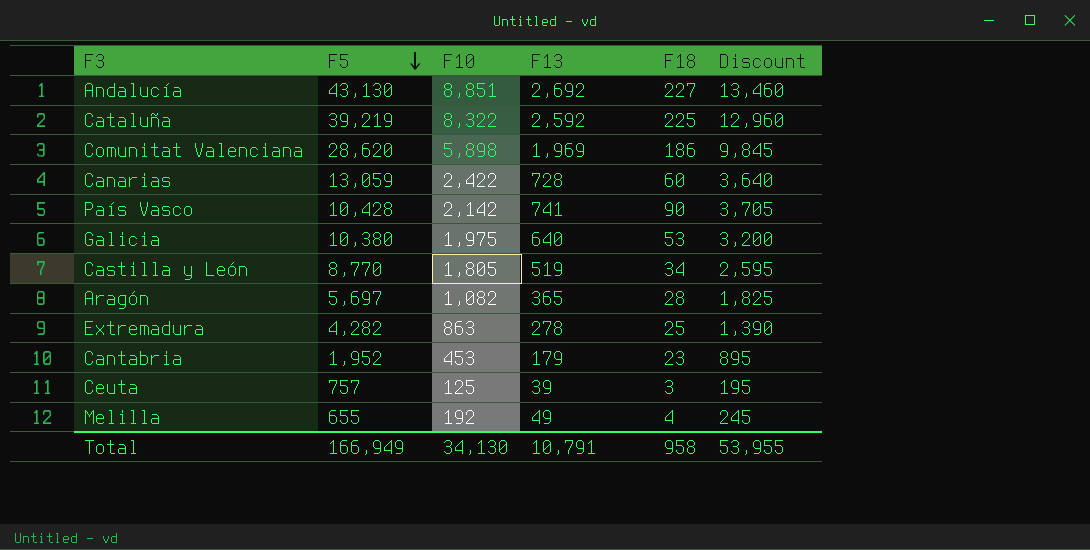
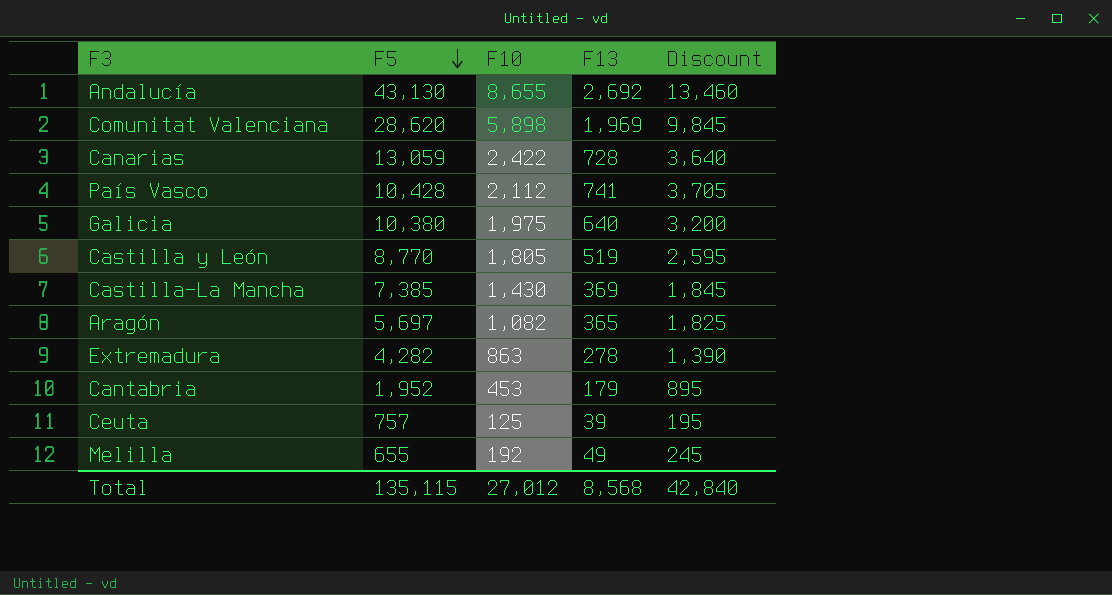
column F18 | position: 5 -> none
row Cataluña: 39,219 | 8,322 | 2,592 | 225 | 12,960 -> none
Andalucía | F10: 8,851 -> 8,655
País Vasco | F10: 2,142 -> 2,112
row Castilla-La Mancha: none -> 7,385 | 1,430 | 369 | 1,845
Total | F5: 166,949 -> 135,115
Total | F10: 34,130 -> 27,012
Total | F13: 10,791 -> 8,568
Total | Discount: 53,955 -> 42,840

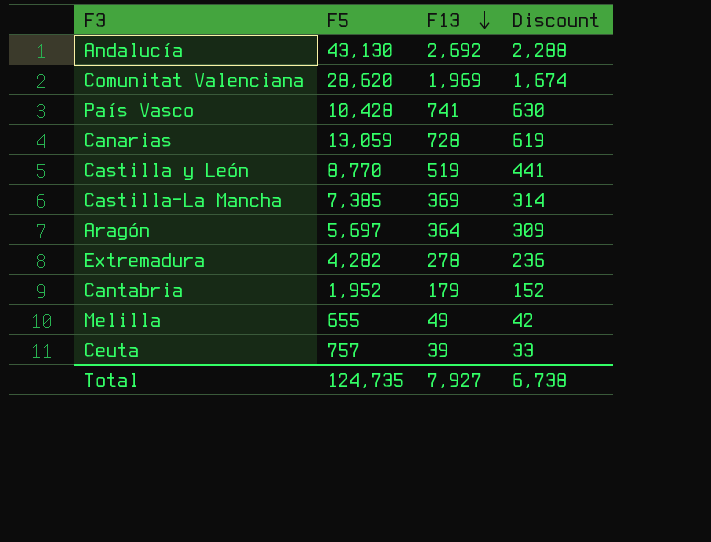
row order: F5 descending -> F13 descending
column F10 | position: 3 -> none
column Discount | formula: [F13] * 5 -> [F13] * 0.85
row Galicia: 10,380 | 1,975 | 640 | 3,200 -> none
Aragón | F13: 365 -> 364
Total | F5: 135,115 -> 124,735
Total | F13: 8,568 -> 7,927
Total | Discount: 42,840 -> 6,738

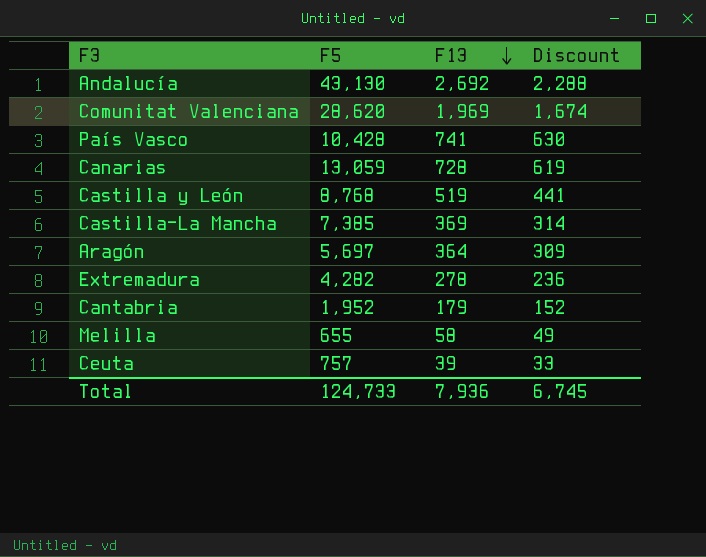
Castilla y León | F5: 8,770 -> 8,768
Melilla | F13: 49 -> 58
Melilla | Discount: 42 -> 49
Total | F5: 124,735 -> 124,733
Total | F13: 7,927 -> 7,936
Total | Discount: 6,738 -> 6,745

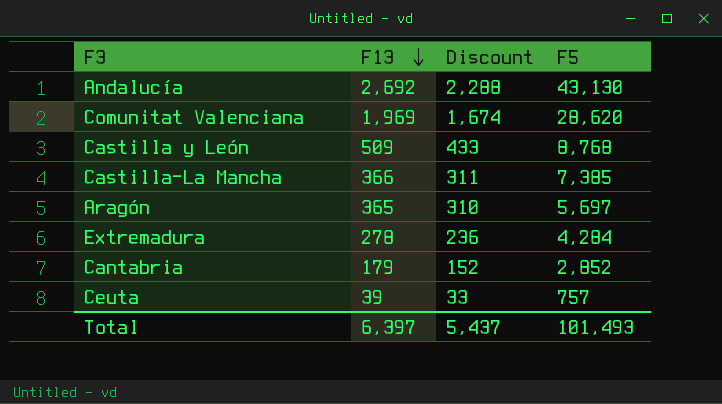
column F5 | position: 2 -> 4
row País Vasco: 10,428 | 741 | 630 -> none
row Canarias: 13,059 | 728 | 619 -> none
row Melilla: 655 | 58 | 49 -> none
Castilla y León | F13: 519 -> 509
Castilla y León | Discount: 441 -> 433
Castilla-La Mancha | F13: 369 -> 366
Castilla-La Mancha | Discount: 314 -> 311
Aragón | F13: 364 -> 365
Aragón | Discount: 309 -> 310
Extremadura | F5: 4,282 -> 4,284
Cantabria | F5: 1,952 -> 2,852
Total | F13: 7,936 -> 6,397
Total | Discount: 6,745 -> 5,437
Total | F5: 124,733 -> 101,493

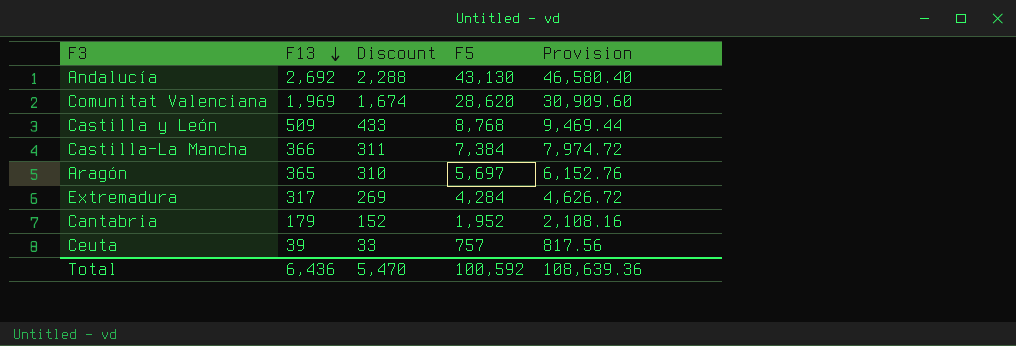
column Provision | formula: none -> [F5] * 1.08
Castilla-La Mancha | F5: 7,385 -> 7,384
Extremadura | F13: 278 -> 317
Extremadura | Discount: 236 -> 269
Cantabria | F5: 2,852 -> 1,952
Total | F13: 6,397 -> 6,436
Total | Discount: 5,437 -> 5,470
Total | F5: 101,493 -> 100,592

